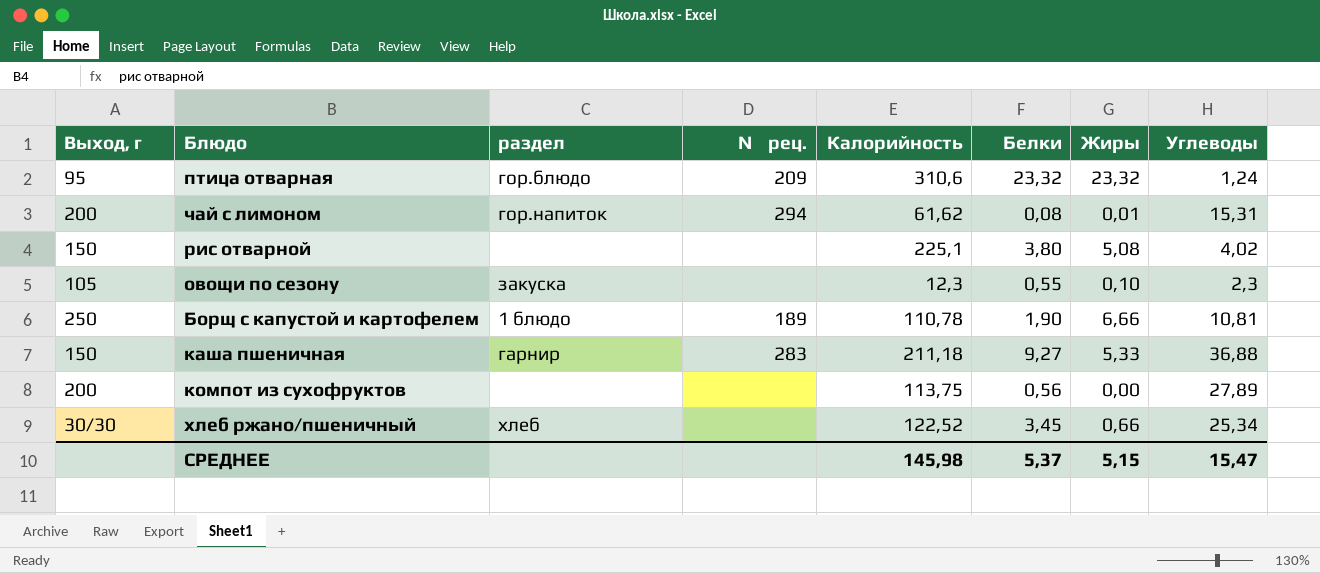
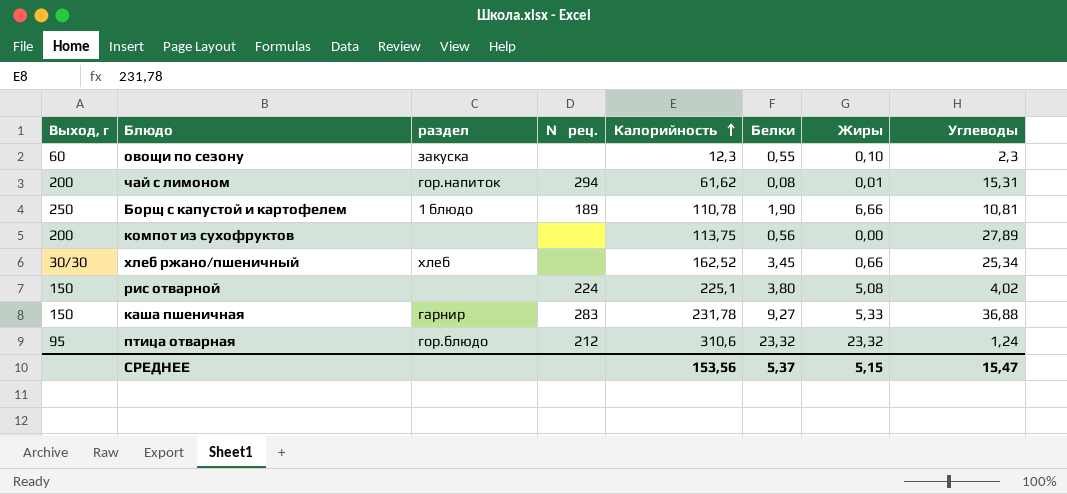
row order: none -> Калорийность ascending
овощи по сезону | Выход, г: 105 -> 60
хлеб ржано/пшеничный | Калорийность: 122,52 -> 162,52
рис отварной | № рец.: none -> 224
каша пшеничная | Калорийность: 211,18 -> 231,78
птица отварная | № рец.: 209 -> 212
СРЕДНЕЕ | Калорийность: 145,98 -> 153,56

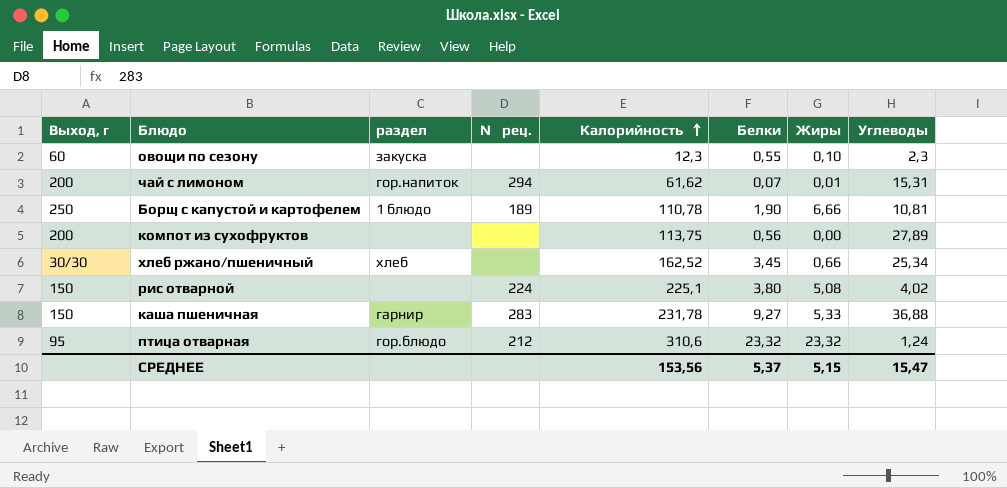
чай с лимоном | Белки: 0,08 -> 0,07

